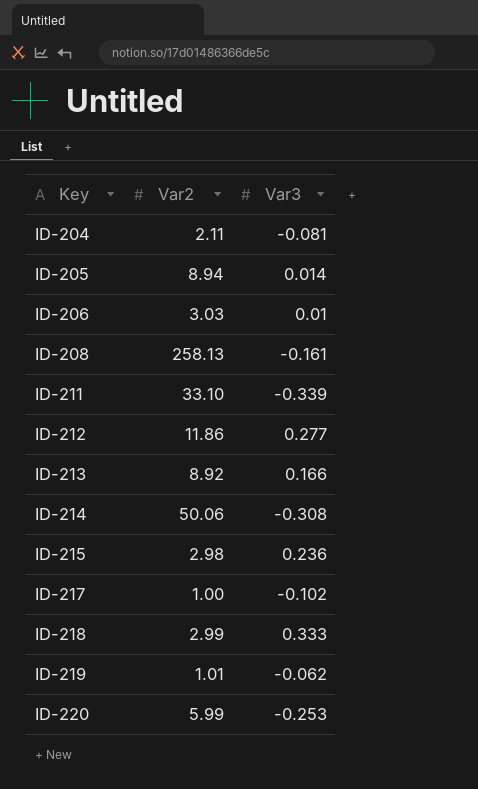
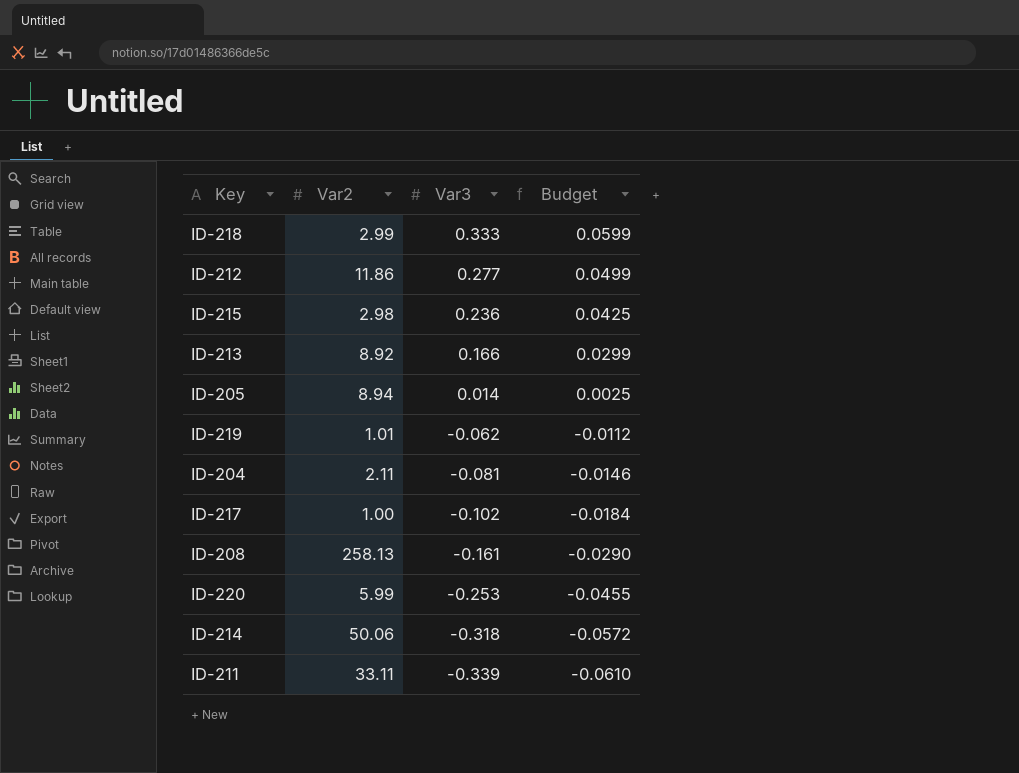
row order: Key ascending -> Var3 descending
column Budget | formula: none -> [Var3] * 0.18
row ID-206: 3.03 | 0.01 -> none
ID-214 | Var3: -0.308 -> -0.318
ID-211 | Var2: 33.10 -> 33.11

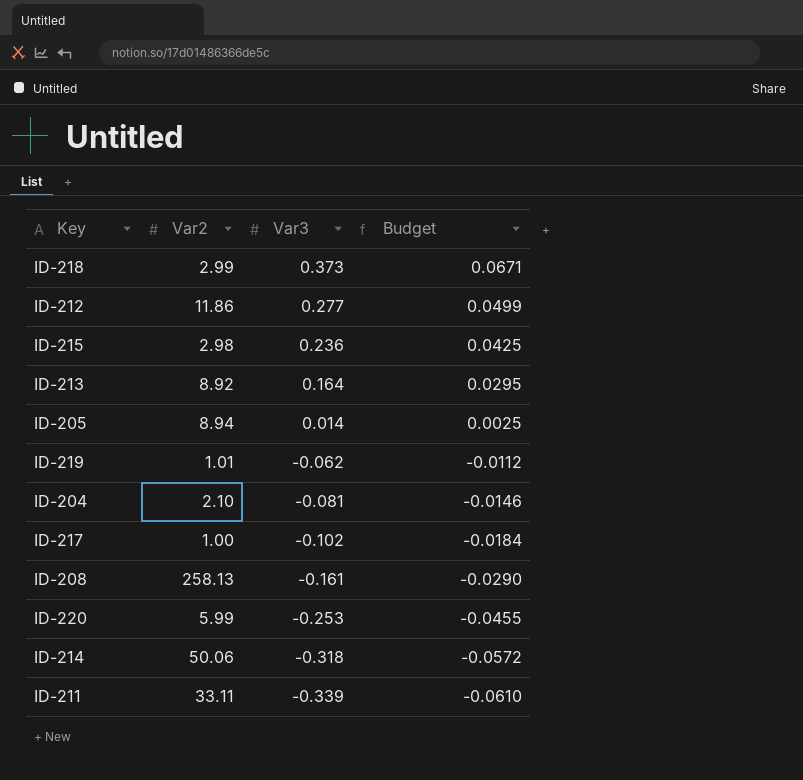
ID-218 | Var3: 0.333 -> 0.373
ID-218 | Budget: 0.0599 -> 0.0671
ID-213 | Var3: 0.166 -> 0.164
ID-213 | Budget: 0.0299 -> 0.0295
ID-204 | Var2: 2.11 -> 2.10

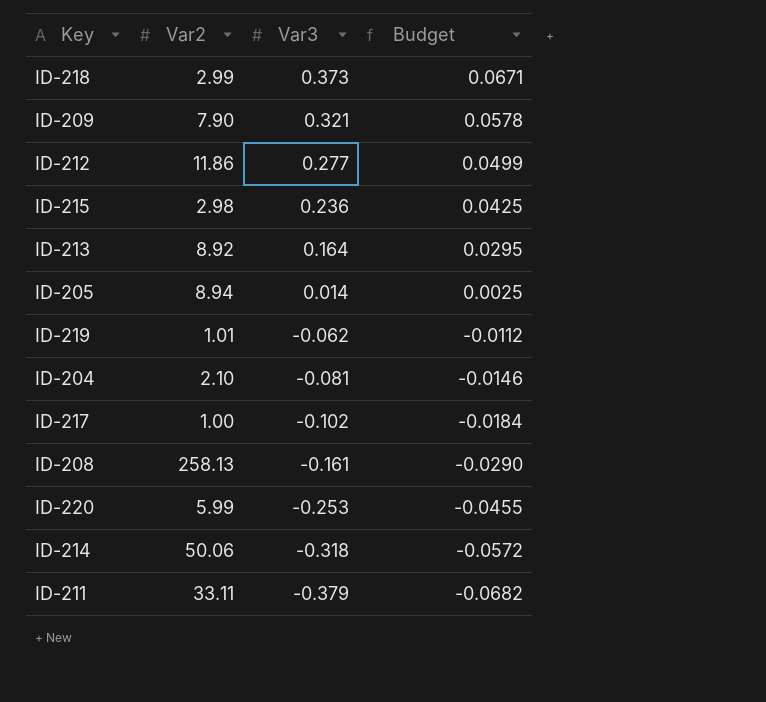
row ID-209: none -> 7.90 | 0.321 | 0.0578
ID-211 | Var3: -0.339 -> -0.379
ID-211 | Budget: -0.0610 -> -0.0682

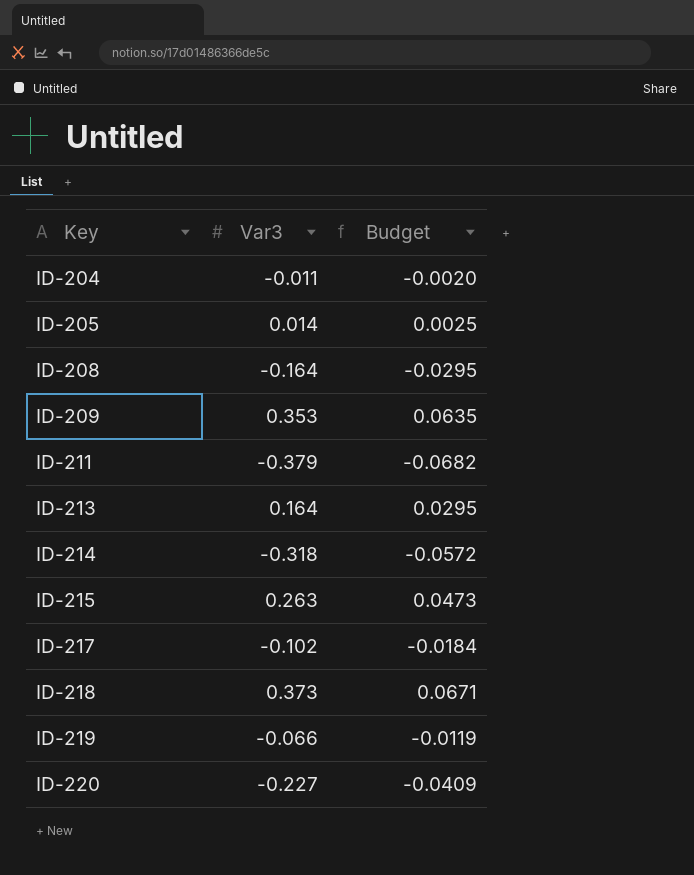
row order: Var3 descending -> Key ascending
column Var2 | position: 2 -> none
row ID-212: 11.86 | 0.277 | 0.0499 -> none
ID-204 | Var3: -0.081 -> -0.011
ID-204 | Budget: -0.0146 -> -0.0020
ID-208 | Var3: -0.161 -> -0.164
ID-208 | Budget: -0.0290 -> -0.0295
ID-209 | Var3: 0.321 -> 0.353
ID-209 | Budget: 0.0578 -> 0.0635
ID-215 | Var3: 0.236 -> 0.263
ID-215 | Budget: 0.0425 -> 0.0473
ID-219 | Var3: -0.062 -> -0.066
ID-219 | Budget: -0.0112 -> -0.0119
ID-220 | Var3: -0.253 -> -0.227
ID-220 | Budget: -0.0455 -> -0.0409

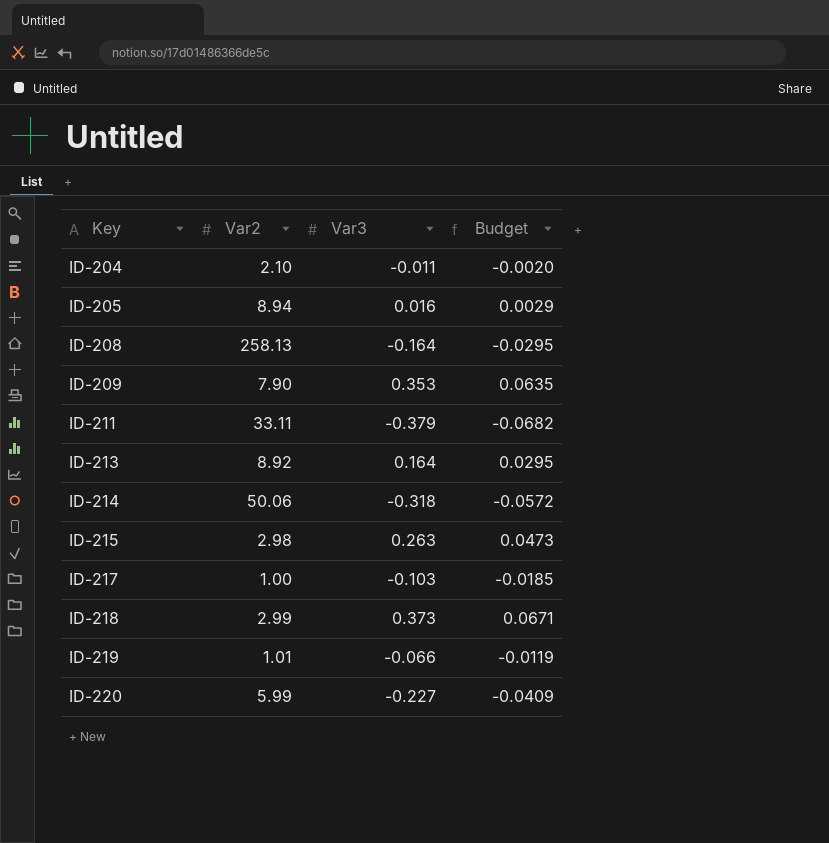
column Var2 | position: none -> 2
ID-205 | Var3: 0.014 -> 0.016
ID-205 | Budget: 0.0025 -> 0.0029
ID-217 | Var3: -0.102 -> -0.103
ID-217 | Budget: -0.0184 -> -0.0185

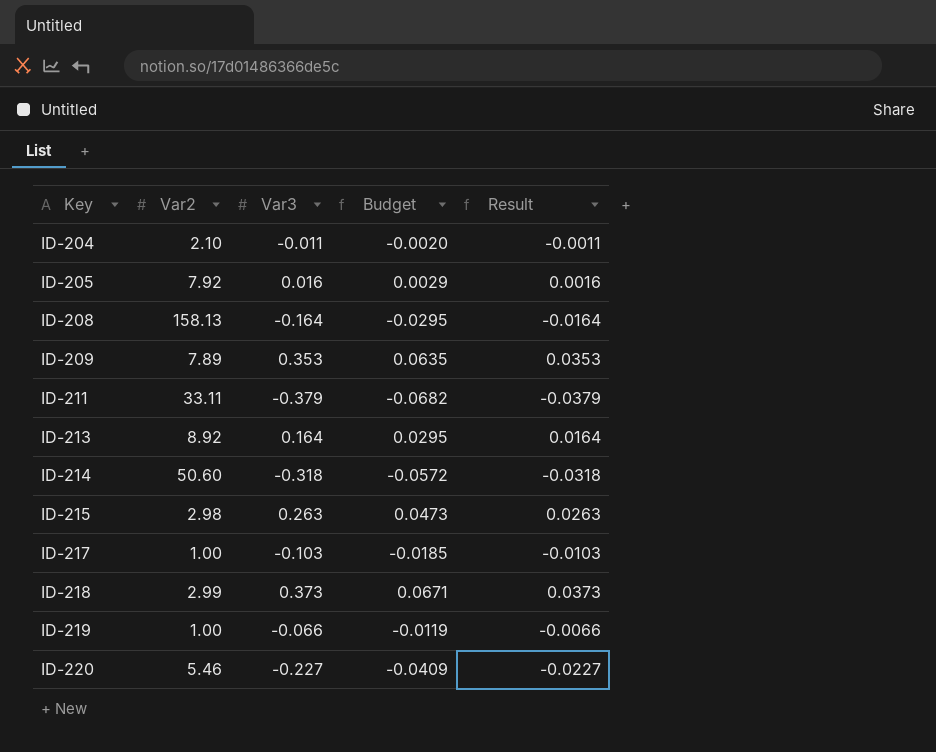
column Result | formula: none -> [Var3] * 0.1
ID-205 | Var2: 8.94 -> 7.92
ID-208 | Var2: 258.13 -> 158.13
ID-209 | Var2: 7.90 -> 7.89
ID-214 | Var2: 50.06 -> 50.60
ID-219 | Var2: 1.01 -> 1.00
ID-220 | Var2: 5.99 -> 5.46

